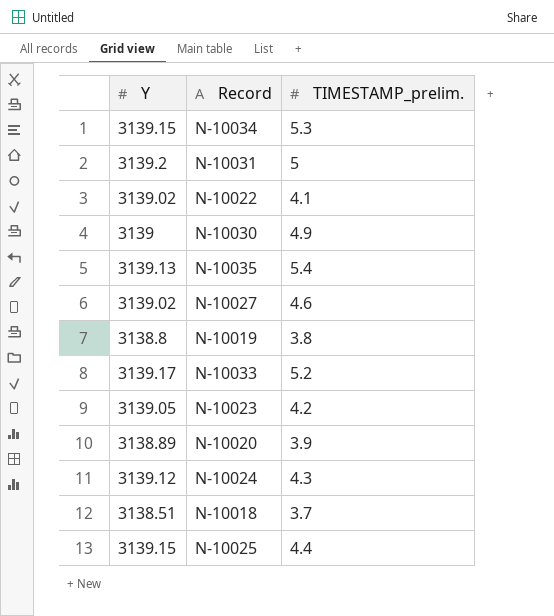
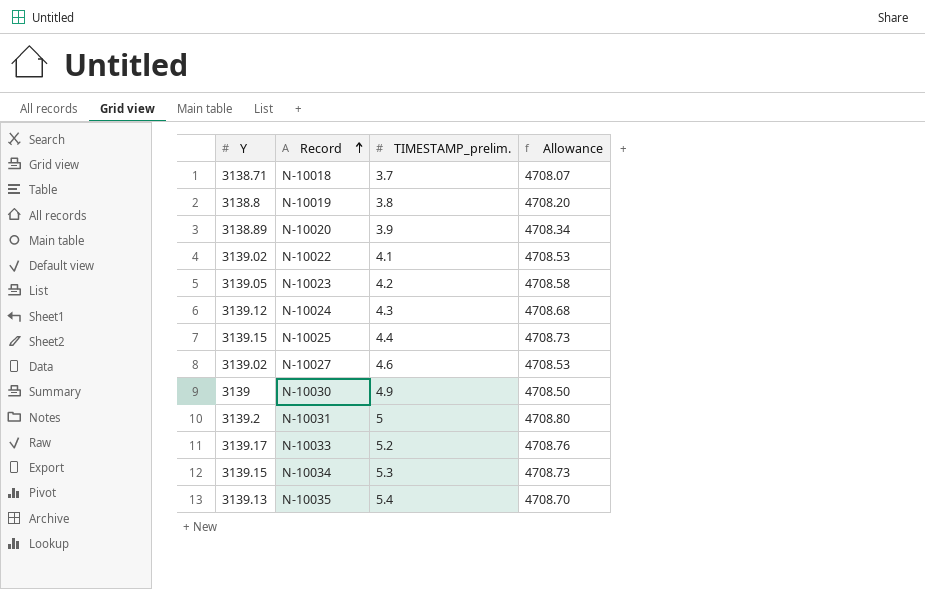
row order: none -> Record ascending
column Allowance | formula: none -> [Y] * 1.5
N-10018 | Y: 3138.51 -> 3138.71

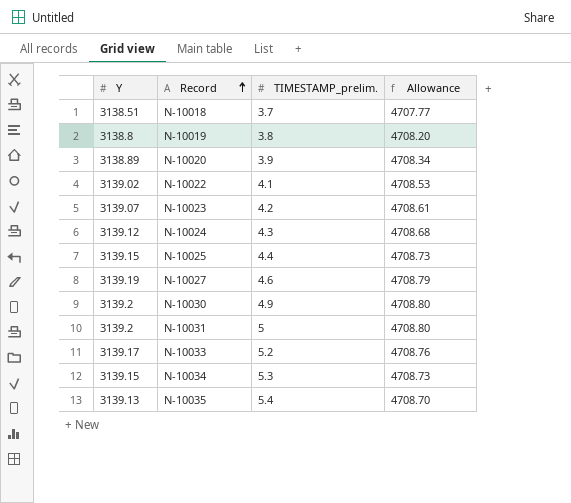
N-10018 | Y: 3138.71 -> 3138.51
N-10018 | Allowance: 4708.07 -> 4707.77
N-10023 | Y: 3139.05 -> 3139.07
N-10023 | Allowance: 4708.58 -> 4708.61
N-10027 | Y: 3139.02 -> 3139.19
N-10027 | Allowance: 4708.53 -> 4708.79
N-10030 | Y: 3139 -> 3139.2
N-10030 | Allowance: 4708.50 -> 4708.80

